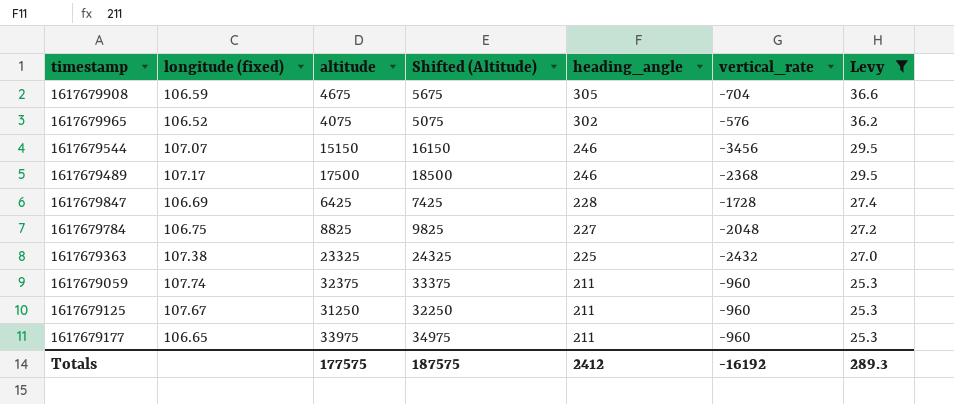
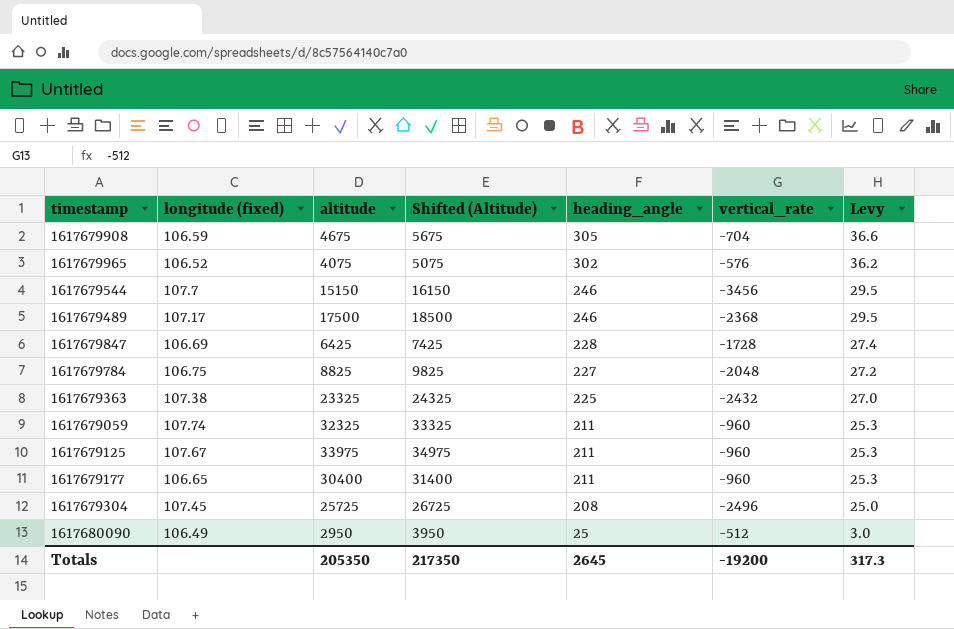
filter: Levy >= 25.3 -> none
1617679544 | longitude (fixed): 107.07 -> 107.7
1617679059 | altitude: 32375 -> 32325
1617679059 | Shifted (Altitude): 33375 -> 33325
1617679125 | altitude: 31250 -> 33975
1617679125 | Shifted (Altitude): 32250 -> 34975
1617679177 | altitude: 33975 -> 30400
1617679177 | Shifted (Altitude): 34975 -> 31400
Totals | altitude: 177575 -> 205350
Totals | Shifted (Altitude): 187575 -> 217350
Totals | heading_angle: 2412 -> 2645
Totals | vertical_rate: -16192 -> -19200
Totals | Levy: 289.3 -> 317.3

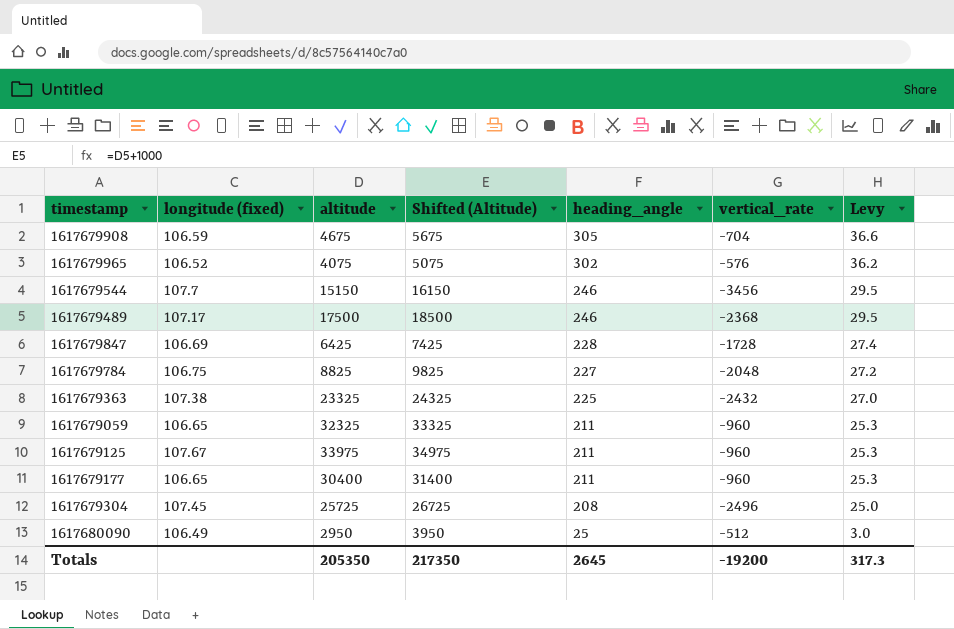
1617679059 | longitude (fixed): 107.74 -> 106.65

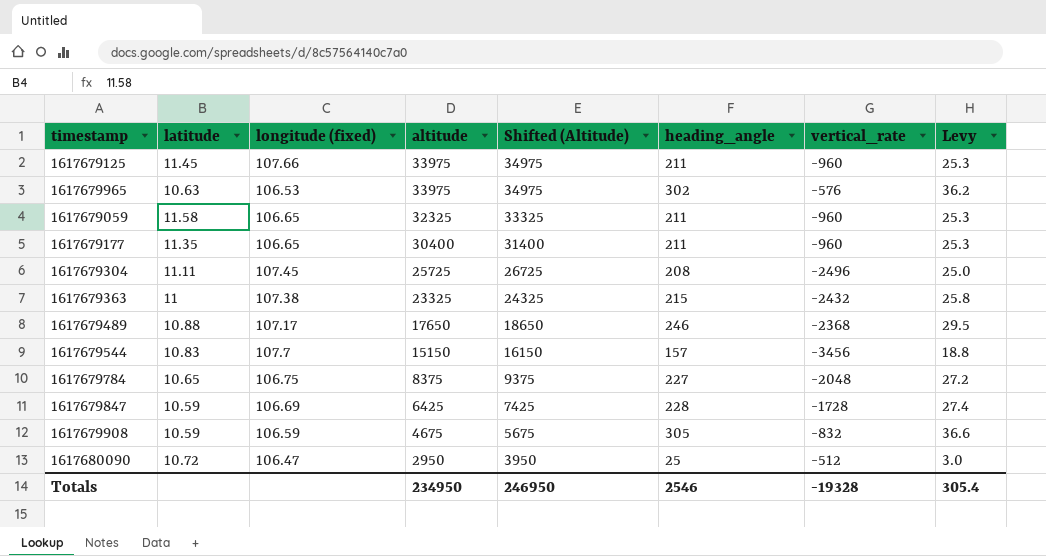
row order: heading_angle descending -> altitude descending
column latitude | position: none -> 2
1617679125 | longitude (fixed): 107.67 -> 107.66
1617679965 | longitude (fixed): 106.52 -> 106.53
1617679965 | altitude: 4075 -> 33975
1617679965 | Shifted (Altitude): 5075 -> 34975
1617679363 | heading_angle: 225 -> 215
1617679363 | Levy: 27.0 -> 25.8
1617679489 | altitude: 17500 -> 17650
1617679489 | Shifted (Altitude): 18500 -> 18650
1617679544 | heading_angle: 246 -> 157
1617679544 | Levy: 29.5 -> 18.8
1617679784 | altitude: 8825 -> 8375
1617679784 | Shifted (Altitude): 9825 -> 9375
1617679908 | vertical_rate: -704 -> -832
1617680090 | longitude (fixed): 106.49 -> 106.47
Totals | altitude: 205350 -> 234950
Totals | Shifted (Altitude): 217350 -> 246950
Totals | heading_angle: 2645 -> 2546
Totals | vertical_rate: -19200 -> -19328
Totals | Levy: 317.3 -> 305.4

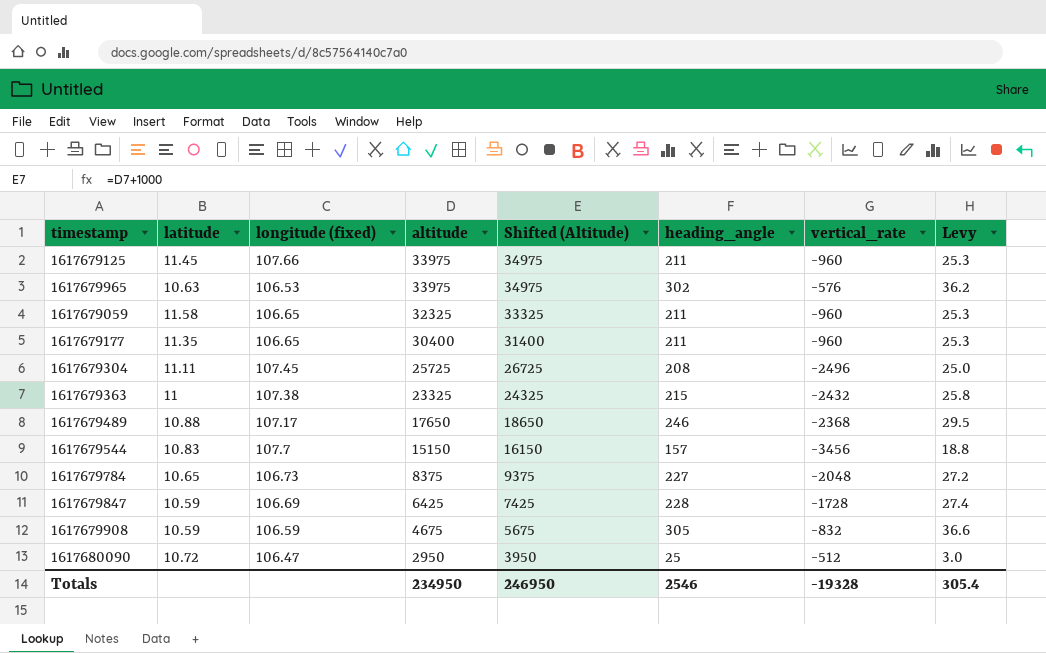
1617679784 | longitude (fixed): 106.75 -> 106.73

